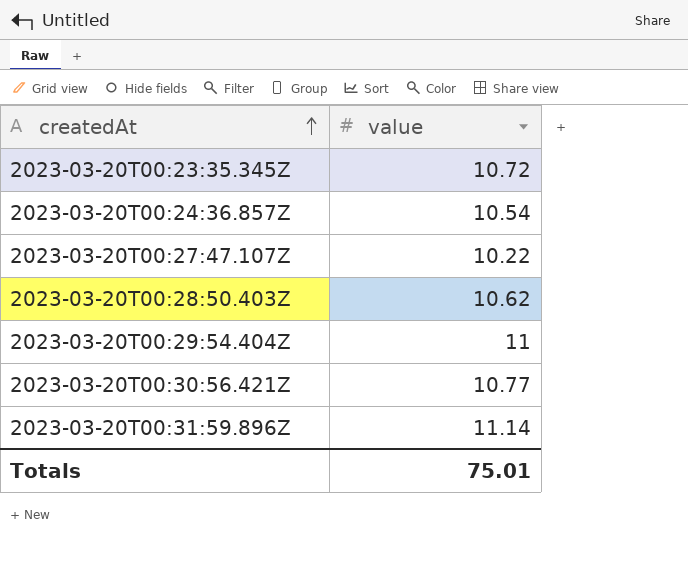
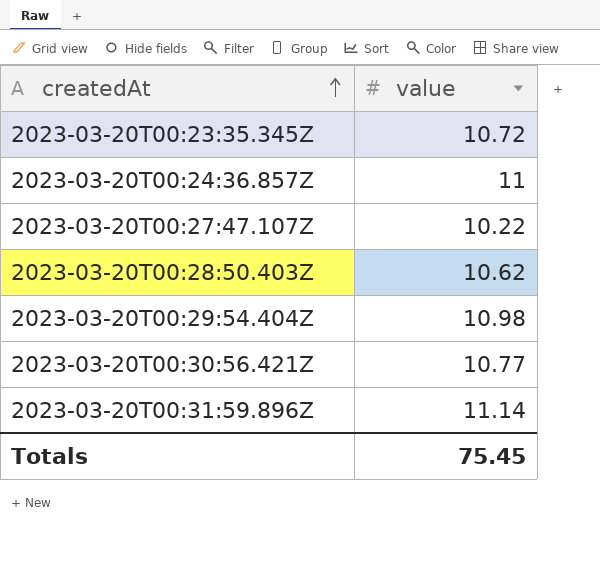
2023-03-20T00:24:36.857Z | value: 10.54 -> 11
2023-03-20T00:29:54.404Z | value: 11 -> 10.98
Totals | value: 75.01 -> 75.45

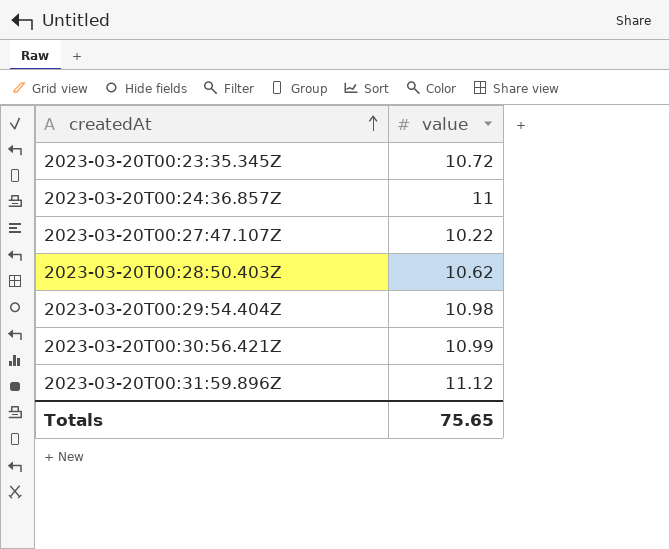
2023-03-20T00:30:56.421Z | value: 10.77 -> 10.99
2023-03-20T00:31:59.896Z | value: 11.14 -> 11.12
Totals | value: 75.45 -> 75.65

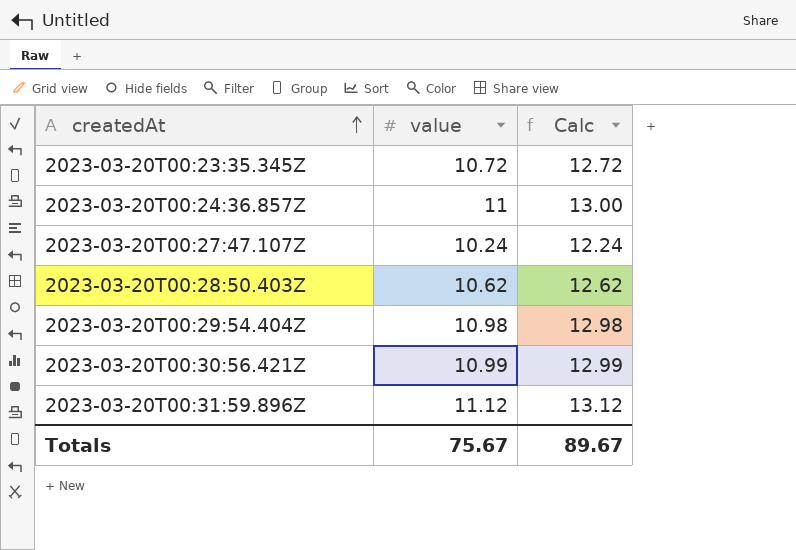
column Calc | formula: none -> [value] + 2
2023-03-20T00:27:47.107Z | value: 10.22 -> 10.24
Totals | value: 75.65 -> 75.67

